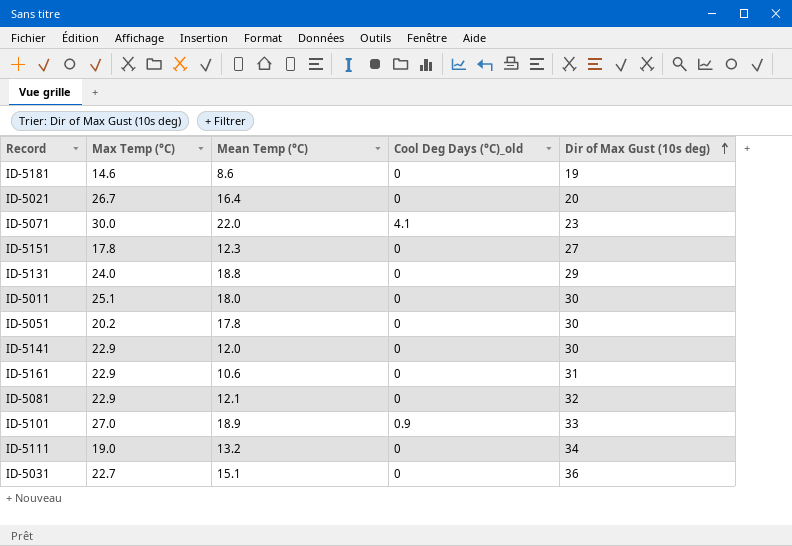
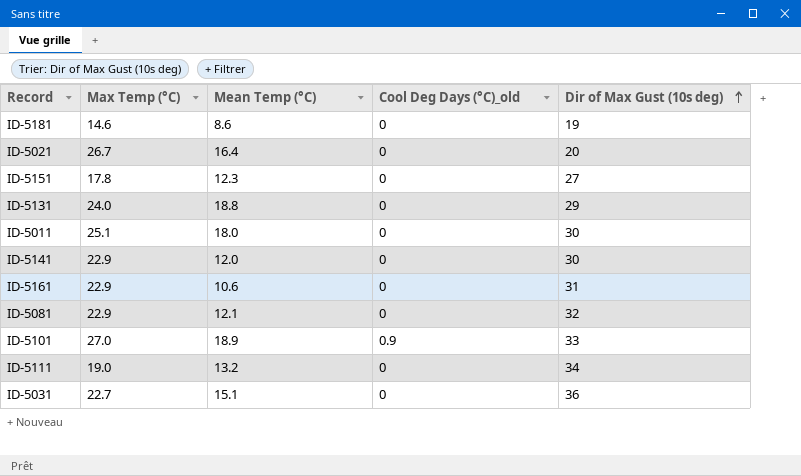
row ID-5071: 30.0 | 22.0 | 4.1 | 23 -> none
row ID-5051: 20.2 | 17.8 | 0 | 30 -> none

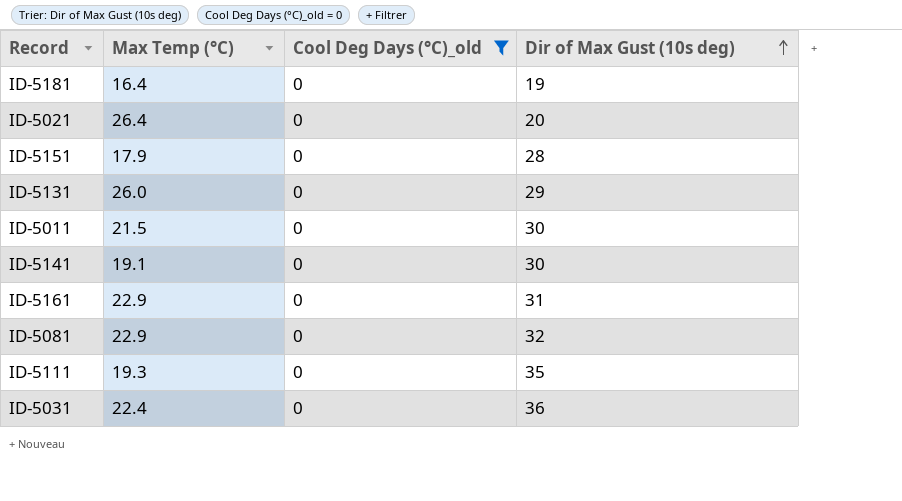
filter: none -> Cool Deg Days (°C)_old = 0
column Mean Temp (°C) | position: 3 -> none
ID-5181 | Max Temp (°C): 14.6 -> 16.4
ID-5021 | Max Temp (°C): 26.7 -> 26.4
ID-5151 | Max Temp (°C): 17.8 -> 17.9
ID-5151 | Dir of Max Gust (10s deg): 27 -> 28
ID-5131 | Max Temp (°C): 24.0 -> 26.0
ID-5011 | Max Temp (°C): 25.1 -> 21.5
ID-5141 | Max Temp (°C): 22.9 -> 19.1
ID-5111 | Max Temp (°C): 19.0 -> 19.3
ID-5111 | Dir of Max Gust (10s deg): 34 -> 35
ID-5031 | Max Temp (°C): 22.7 -> 22.4

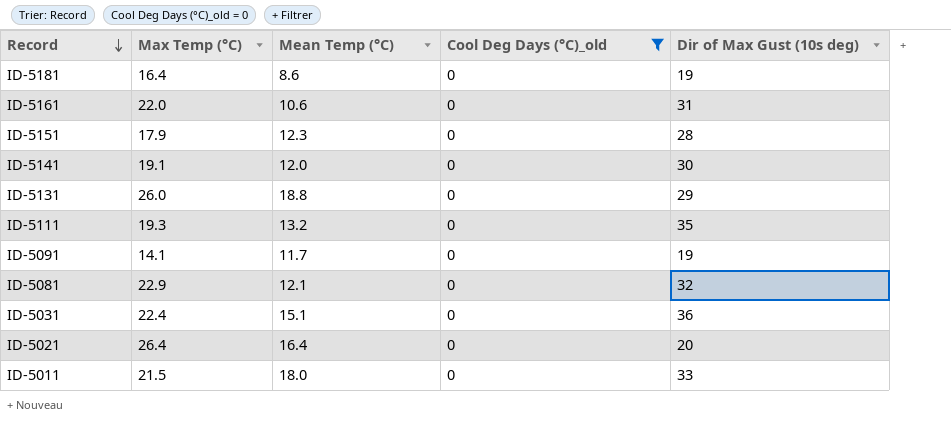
row order: Dir of Max Gust (10s deg) ascending -> Record descending
column Mean Temp (°C) | position: none -> 3
ID-5161 | Max Temp (°C): 22.9 -> 22.0
row ID-5091: none -> 14.1 | 11.7 | 0 | 19
ID-5011 | Dir of Max Gust (10s deg): 30 -> 33

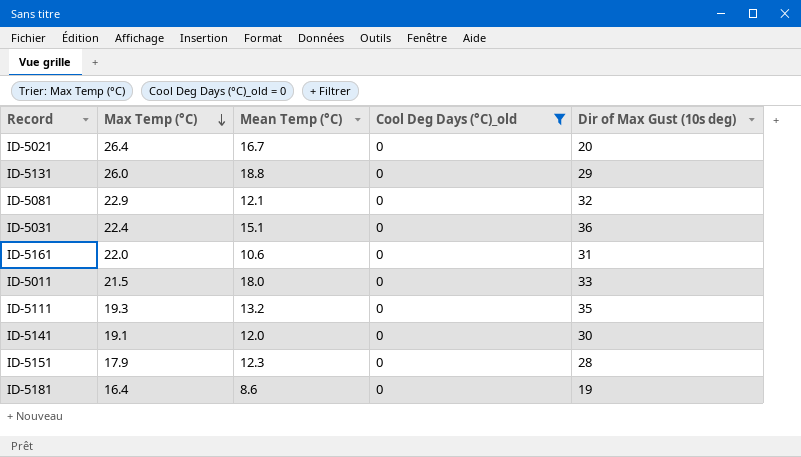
row order: Record descending -> Max Temp (°C) descending
row ID-5091: 14.1 | 11.7 | 0 | 19 -> none
ID-5021 | Mean Temp (°C): 16.4 -> 16.7

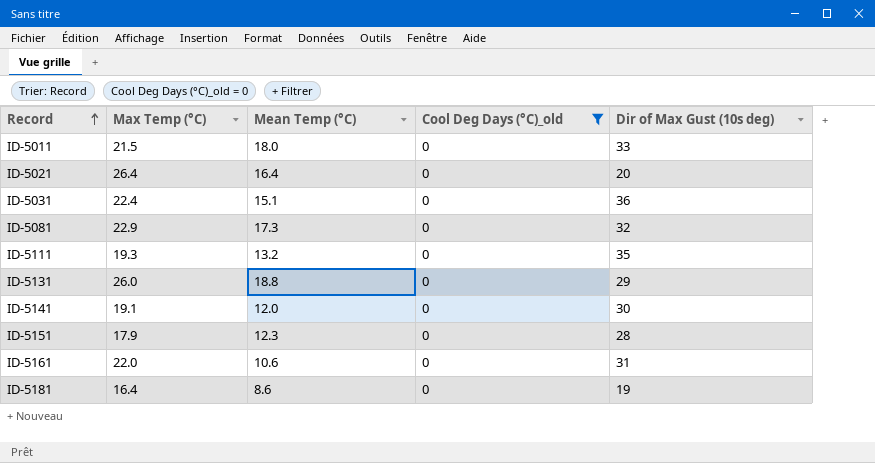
row order: Max Temp (°C) descending -> Record ascending
ID-5021 | Mean Temp (°C): 16.7 -> 16.4
ID-5081 | Mean Temp (°C): 12.1 -> 17.3

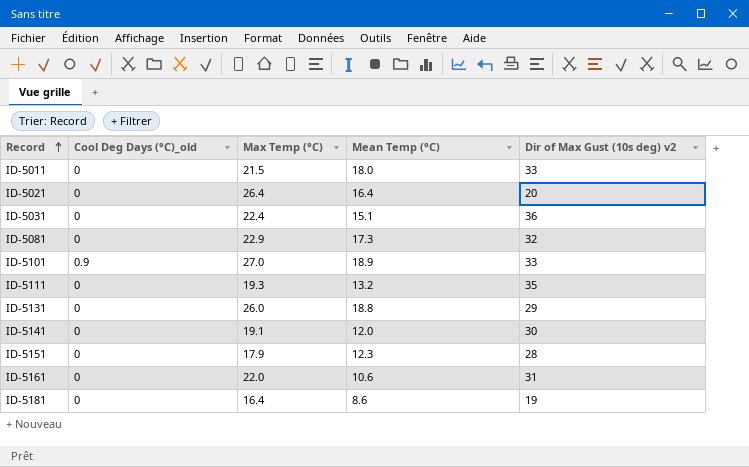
filter: Cool Deg Days (°C)_old = 0 -> none
column Cool Deg Days (°C)_old | position: 4 -> 2
column name: Dir of Max Gust (10s deg) -> Dir of Max Gust (10s deg) v2

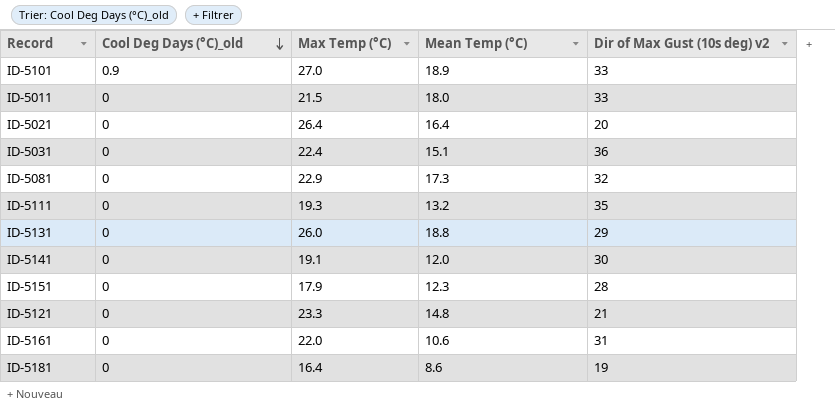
row order: Record ascending -> Cool Deg Days (°C)_old descending
row ID-5121: none -> 0 | 23.3 | 14.8 | 21

